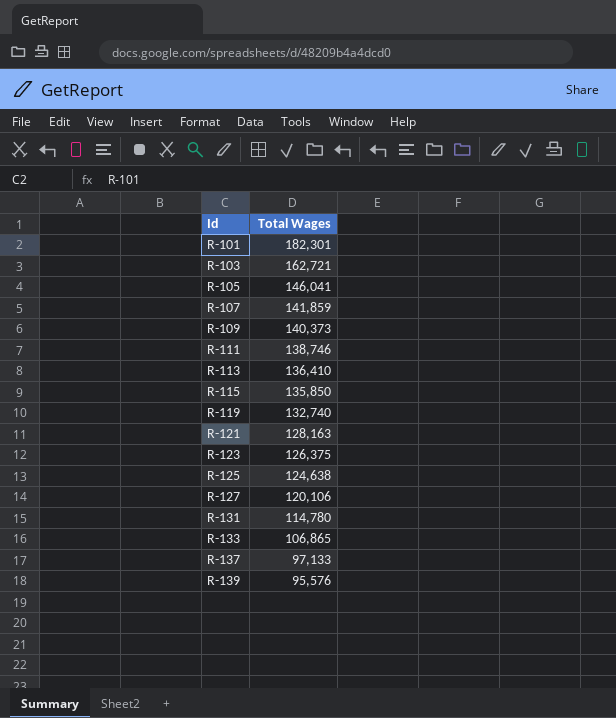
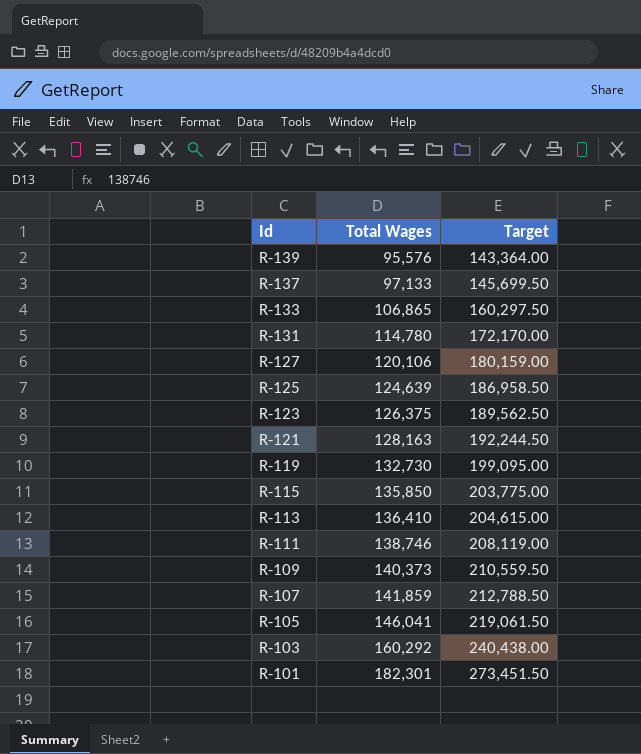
row order: Id ascending -> Id descending
column Target | formula: none -> [Total Wages] * 1.5
R-125 | Total Wages: 124,638 -> 124,639
R-119 | Total Wages: 132,740 -> 132,730
R-103 | Total Wages: 162,721 -> 160,292

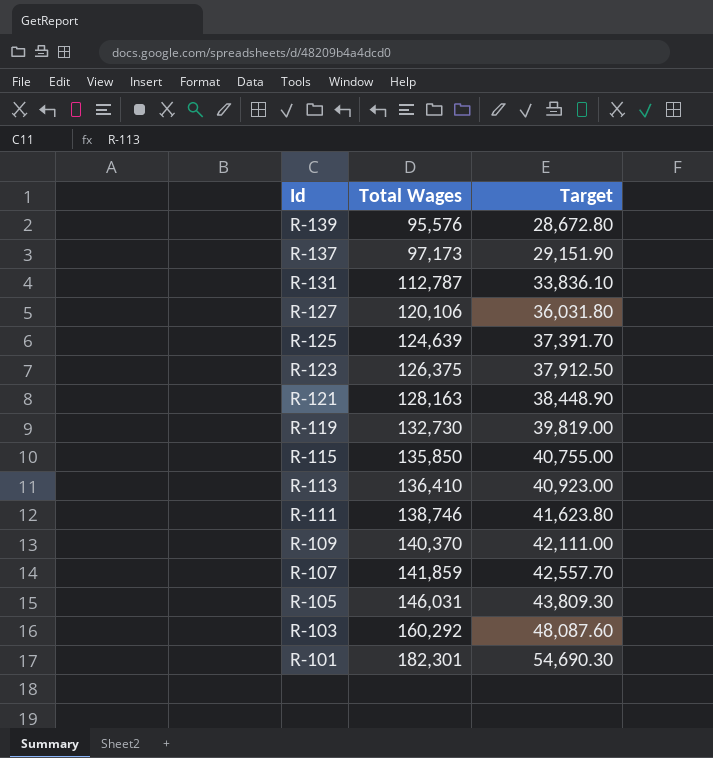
column Target | formula: [Total Wages] * 1.5 -> [Total Wages] * 0.3
row R-133: 106,865 | 160,297.50 -> none
R-137 | Total Wages: 97,133 -> 97,173
R-131 | Total Wages: 114,780 -> 112,787
R-109 | Total Wages: 140,373 -> 140,370
R-105 | Total Wages: 146,041 -> 146,031

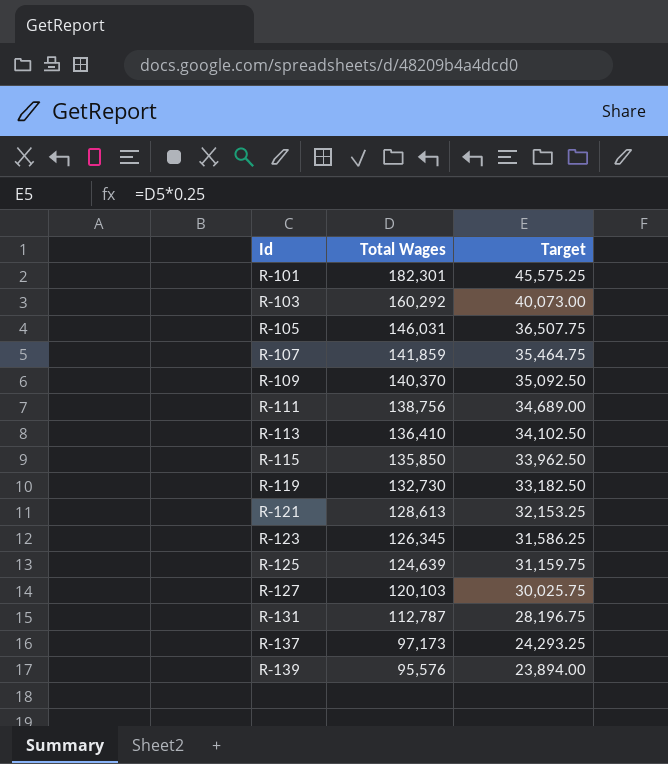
row order: Id descending -> Id ascending
column Target | formula: [Total Wages] * 0.3 -> [Total Wages] * 0.25
R-111 | Total Wages: 138,746 -> 138,756
R-121 | Total Wages: 128,163 -> 128,613
R-123 | Total Wages: 126,375 -> 126,345
R-127 | Total Wages: 120,106 -> 120,103

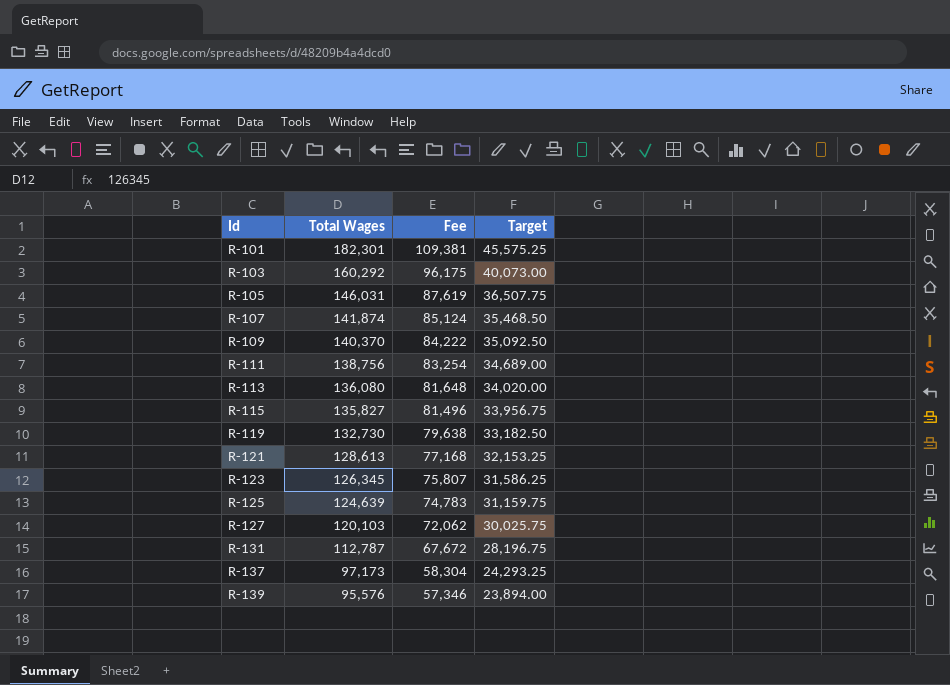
column Fee | formula: none -> [Total Wages] * 0.6
R-107 | Total Wages: 141,859 -> 141,874
R-107 | Target: 35,464.75 -> 35,468.50
R-113 | Total Wages: 136,410 -> 136,080
R-113 | Target: 34,102.50 -> 34,020.00
R-115 | Total Wages: 135,850 -> 135,827
R-115 | Target: 33,962.50 -> 33,956.75

